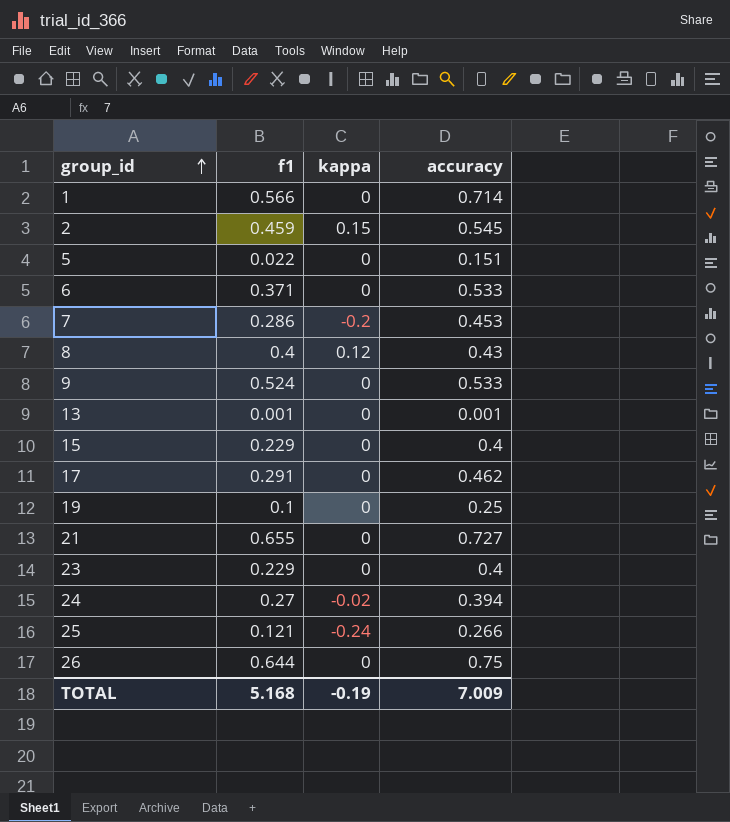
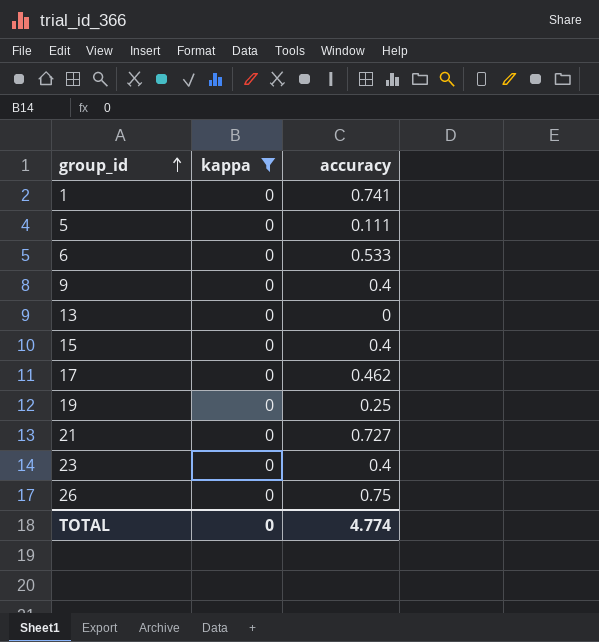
filter: none -> kappa = 0
column f1 | position: 2 -> none
1 | accuracy: 0.714 -> 0.741
5 | accuracy: 0.151 -> 0.111
9 | accuracy: 0.533 -> 0.4
13 | accuracy: 0.001 -> 0
TOTAL | kappa: -0.19 -> 0
TOTAL | accuracy: 7.009 -> 4.774

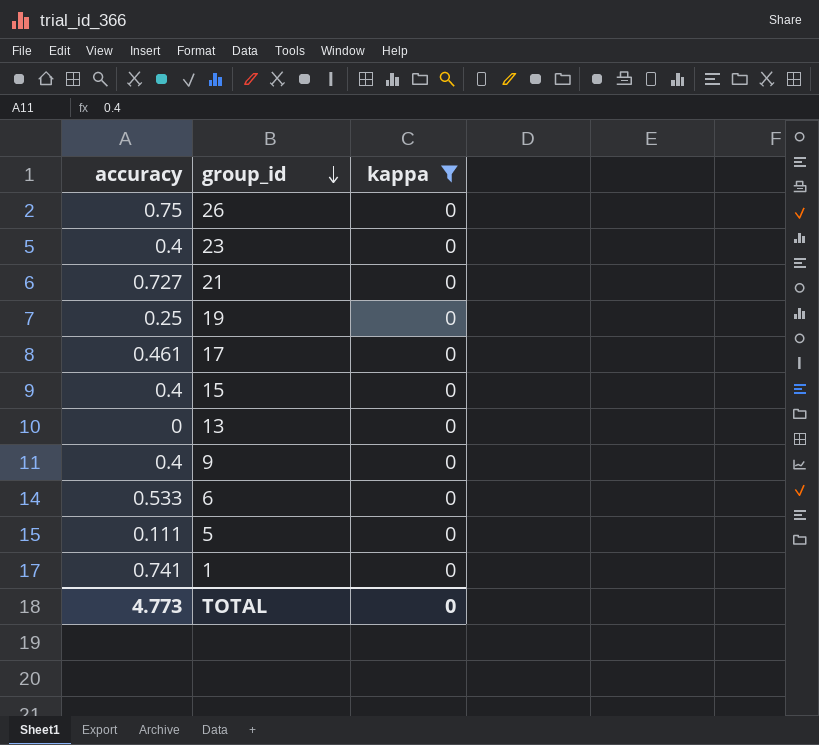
row order: group_id ascending -> group_id descending
column accuracy | position: 3 -> 1
17 | accuracy: 0.462 -> 0.461
TOTAL | accuracy: 4.774 -> 4.773

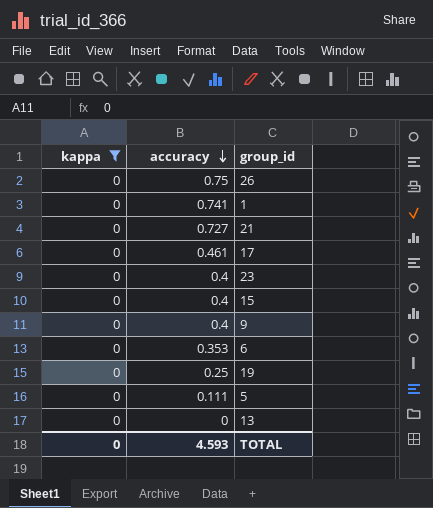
row order: group_id descending -> accuracy descending
column kappa | position: 3 -> 1
6 | accuracy: 0.533 -> 0.353
TOTAL | accuracy: 4.773 -> 4.593

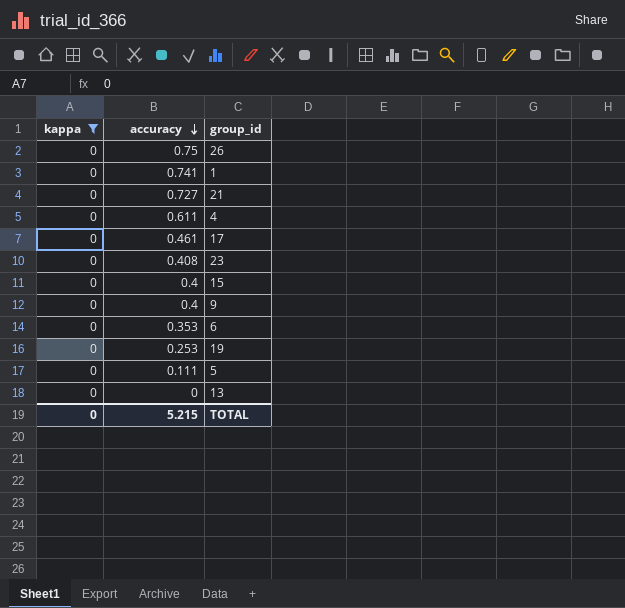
row 4: none -> 0 | 0.611
23 | accuracy: 0.4 -> 0.408
19 | accuracy: 0.25 -> 0.253
TOTAL | accuracy: 4.593 -> 5.215

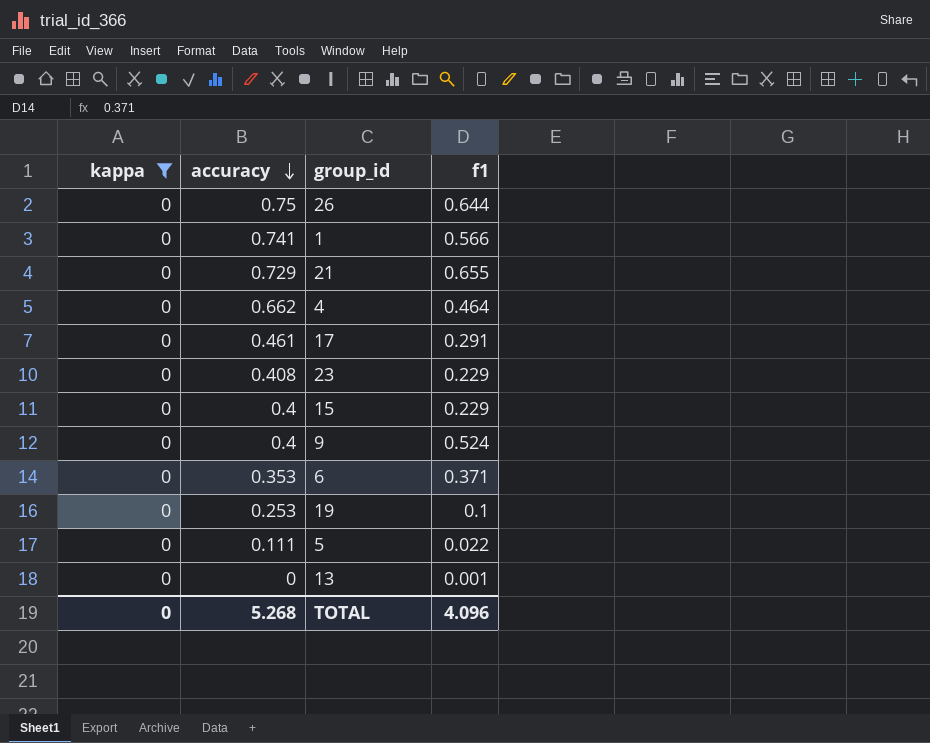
column f1 | position: none -> 4
21 | accuracy: 0.727 -> 0.729
4 | accuracy: 0.611 -> 0.662
TOTAL | accuracy: 5.215 -> 5.268

